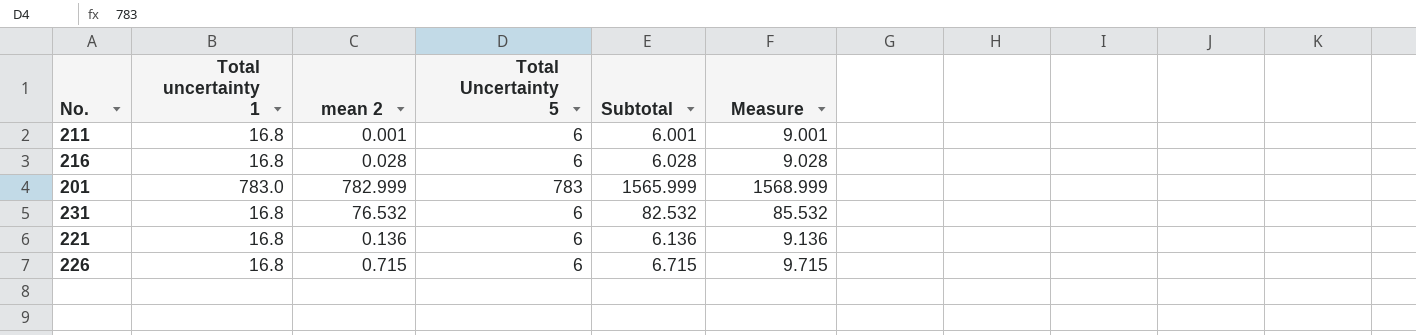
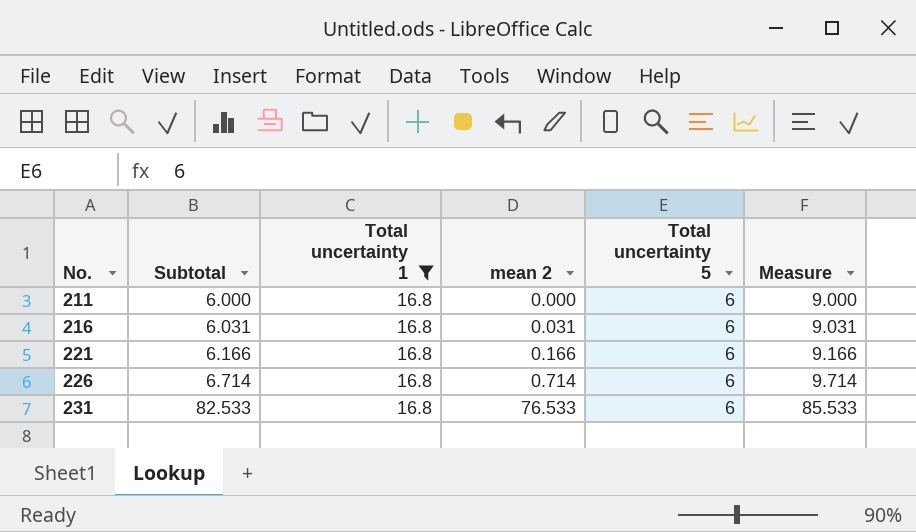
filter: none -> Total uncertainty 1 = 16.8
row order: none -> No. ascending
column Subtotal | position: 5 -> 2
column name: Total Uncertainty 5 -> Total uncertainty 5
211 | Subtotal: 6.001 -> 6.000
211 | mean 2: 0.001 -> 0.000
211 | Measure: 9.001 -> 9.000
216 | Subtotal: 6.028 -> 6.031
216 | mean 2: 0.028 -> 0.031
216 | Measure: 9.028 -> 9.031
221 | Subtotal: 6.136 -> 6.166
221 | mean 2: 0.136 -> 0.166
221 | Measure: 9.136 -> 9.166
226 | Subtotal: 6.715 -> 6.714
226 | mean 2: 0.715 -> 0.714
226 | Measure: 9.715 -> 9.714
231 | Subtotal: 82.532 -> 82.533
231 | mean 2: 76.532 -> 76.533
231 | Measure: 85.532 -> 85.533

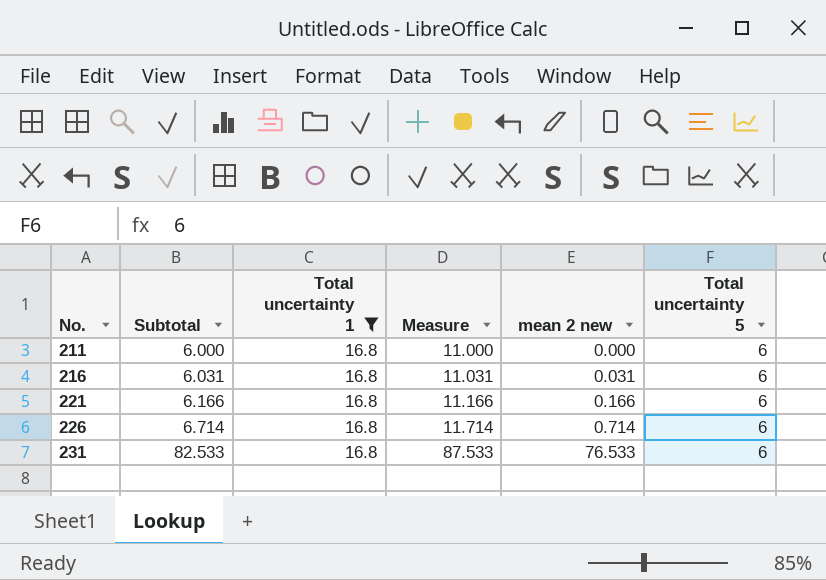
column Measure | formula: [Subtotal] + 3 -> [Subtotal] + 5
column Measure | position: 6 -> 4
column name: mean 2 -> mean 2 new

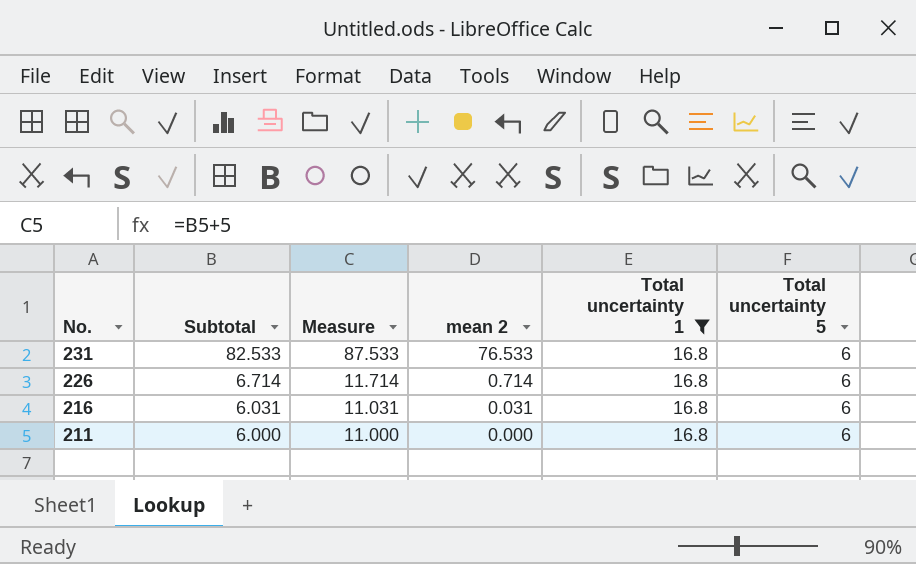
row order: No. ascending -> No. descending
column name: mean 2 new -> mean 2
column Total uncertainty 1 | position: 3 -> 5
row 221: 6.166 | 16.8 | 11.166 | 0.166 | 6 -> none

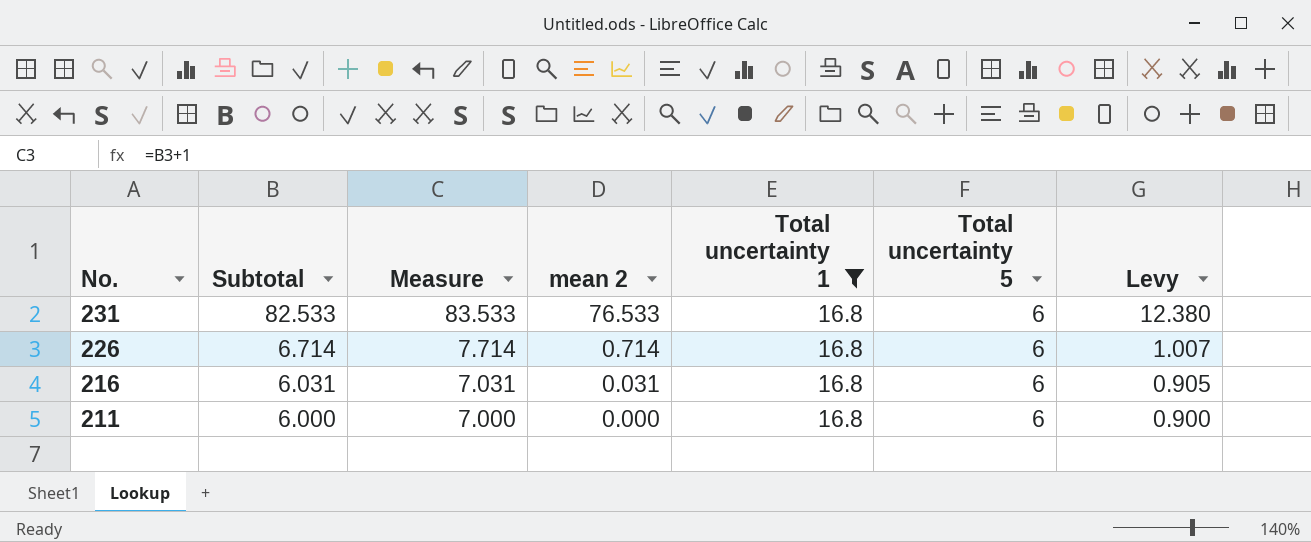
column Measure | formula: [Subtotal] + 5 -> [Subtotal] + 1
column Levy | formula: none -> [Subtotal] * 0.15

